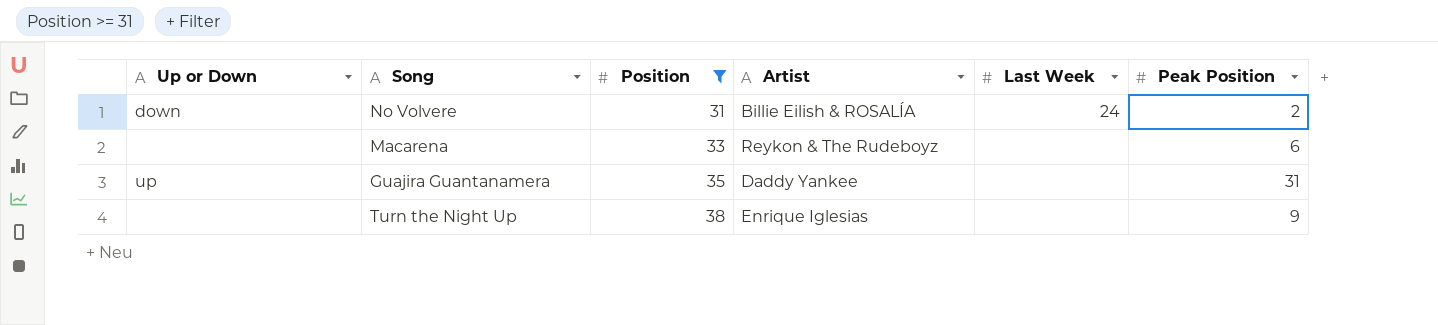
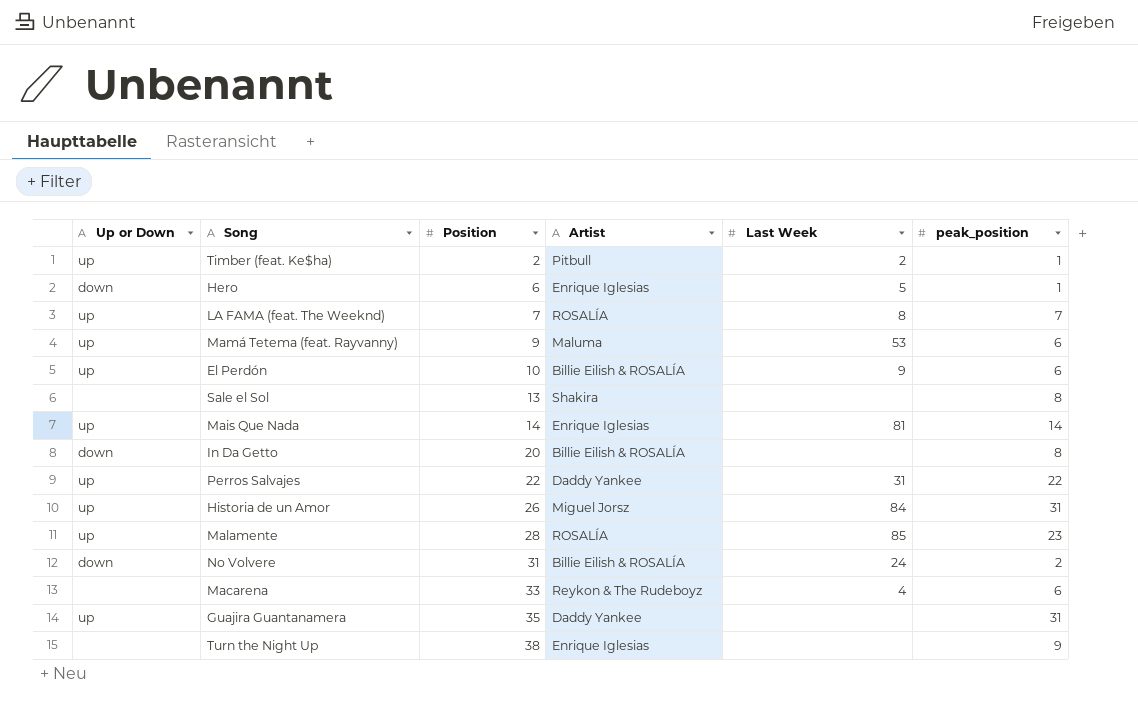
filter: Position >= 31 -> none
column name: Peak Position -> peak_position
Macarena | Last Week: none -> 4

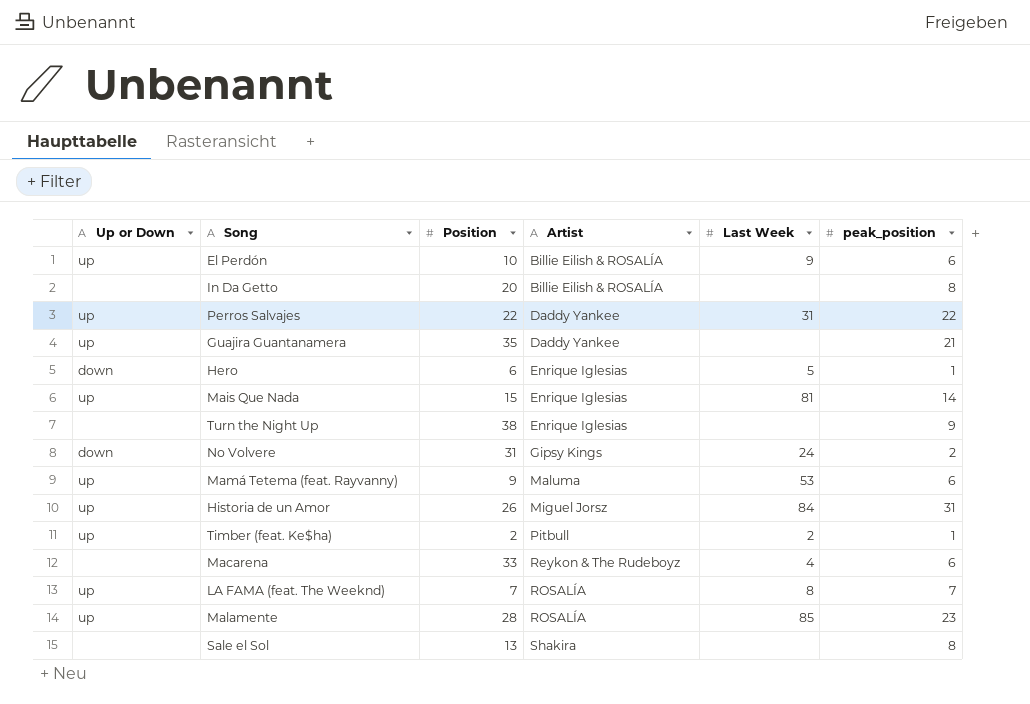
row order: Position ascending -> Artist ascending
In Da Getto | Up or Down: down -> none
Guajira Guantanamera | peak_position: 31 -> 21
Mais Que Nada | Position: 14 -> 15
No Volvere | Artist: Billie Eilish & ROSALÍA -> Gipsy Kings

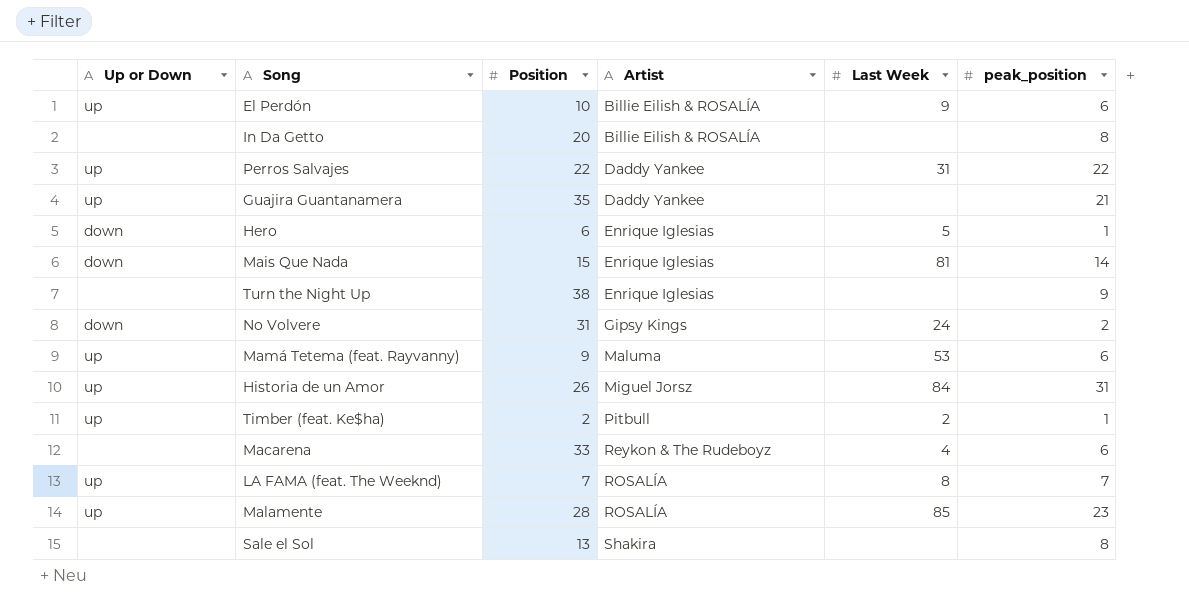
Mais Que Nada | Up or Down: up -> down

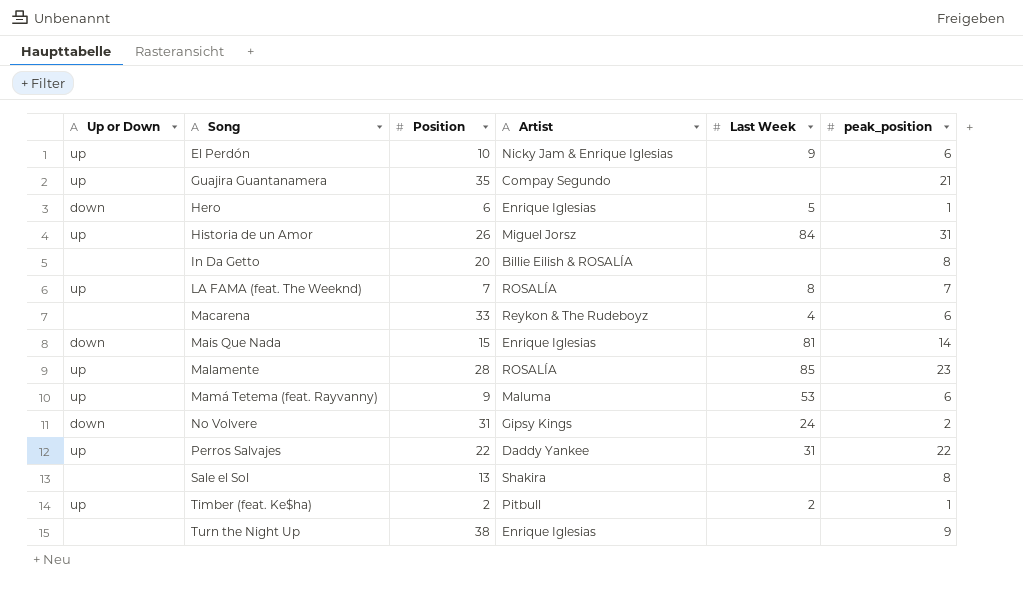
row order: Artist ascending -> Song ascending
El Perdón | Artist: Billie Eilish & ROSALÍA -> Nicky Jam & Enrique Iglesias
Guajira Guantanamera | Artist: Daddy Yankee -> Compay Segundo

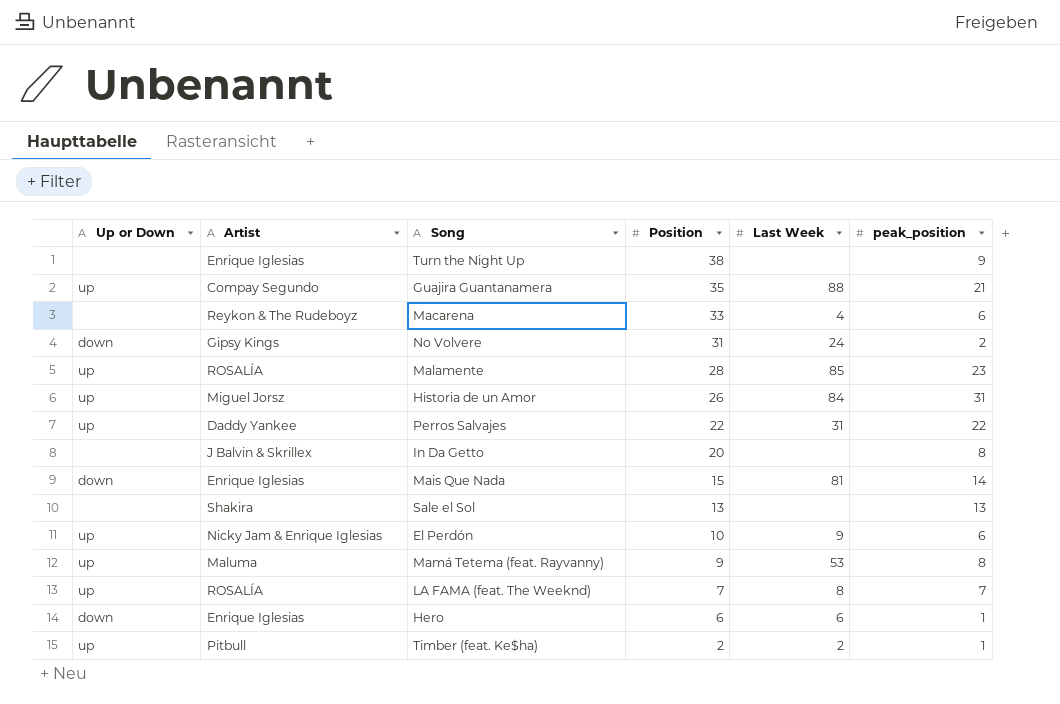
row order: Song ascending -> Position descending
column Artist | position: 4 -> 2
Guajira Guantanamera | Last Week: none -> 88
In Da Getto | Artist: Billie Eilish & ROSALÍA -> J Balvin & Skrillex
Sale el Sol | peak_position: 8 -> 13
Mamá Tetema (feat. Rayvanny) | peak_position: 6 -> 8
Hero | Last Week: 5 -> 6

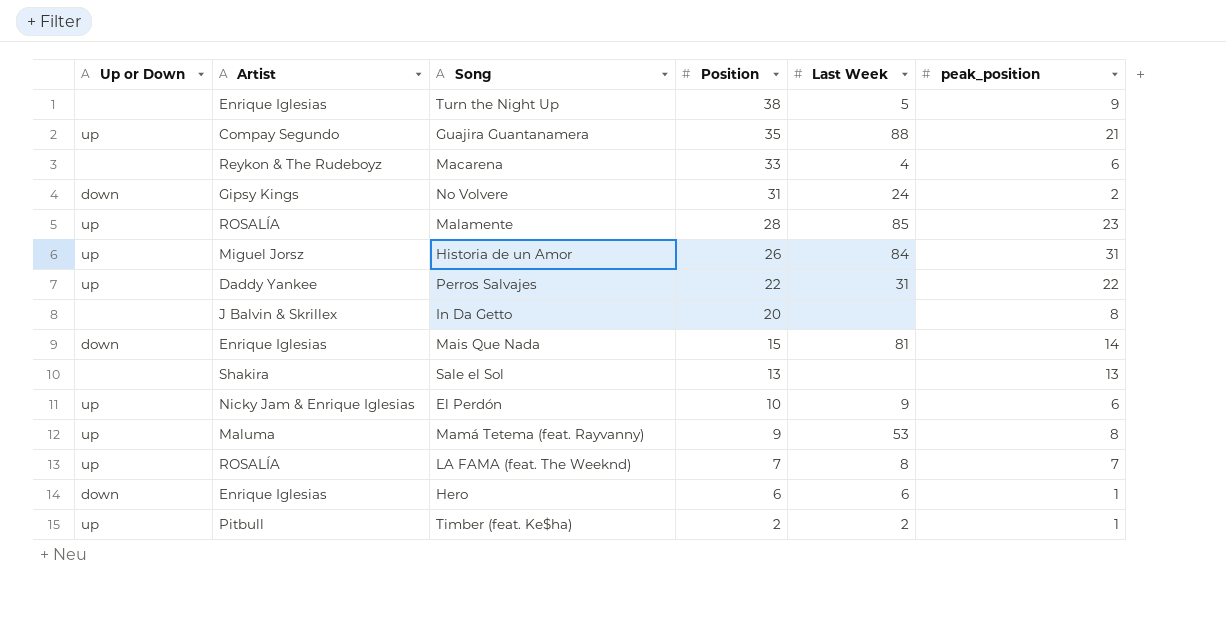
Turn the Night Up | Last Week: none -> 5

